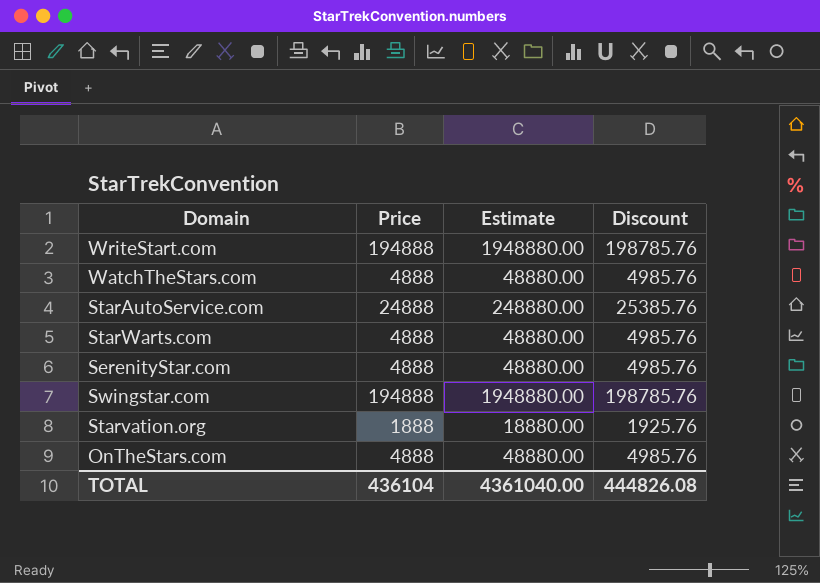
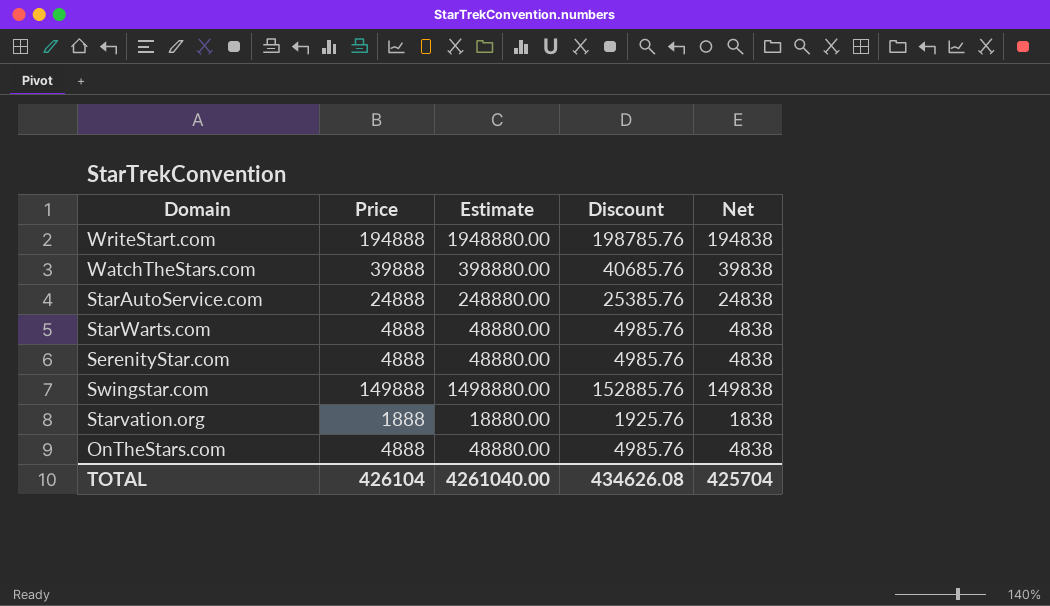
column Net | formula: none -> [Price] - 50
WatchTheStars.com | Price: 4888 -> 39888
WatchTheStars.com | Estimate: 48880.00 -> 398880.00
WatchTheStars.com | Discount: 4985.76 -> 40685.76
Swingstar.com | Price: 194888 -> 149888
Swingstar.com | Estimate: 1948880.00 -> 1498880.00
Swingstar.com | Discount: 198785.76 -> 152885.76
TOTAL | Price: 436104 -> 426104
TOTAL | Estimate: 4361040.00 -> 4261040.00
TOTAL | Discount: 444826.08 -> 434626.08

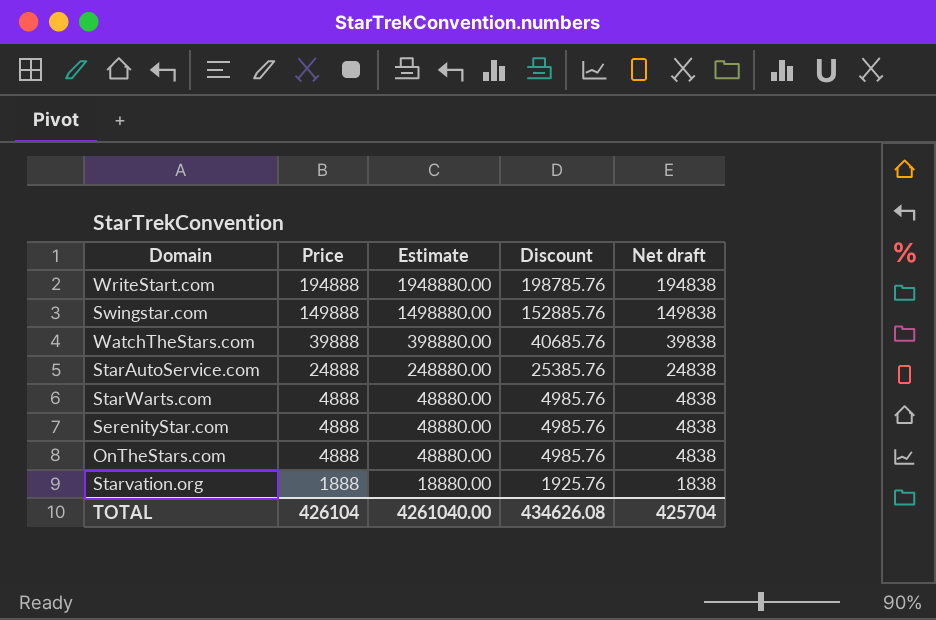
row order: none -> Price descending
column name: Net -> Net draft

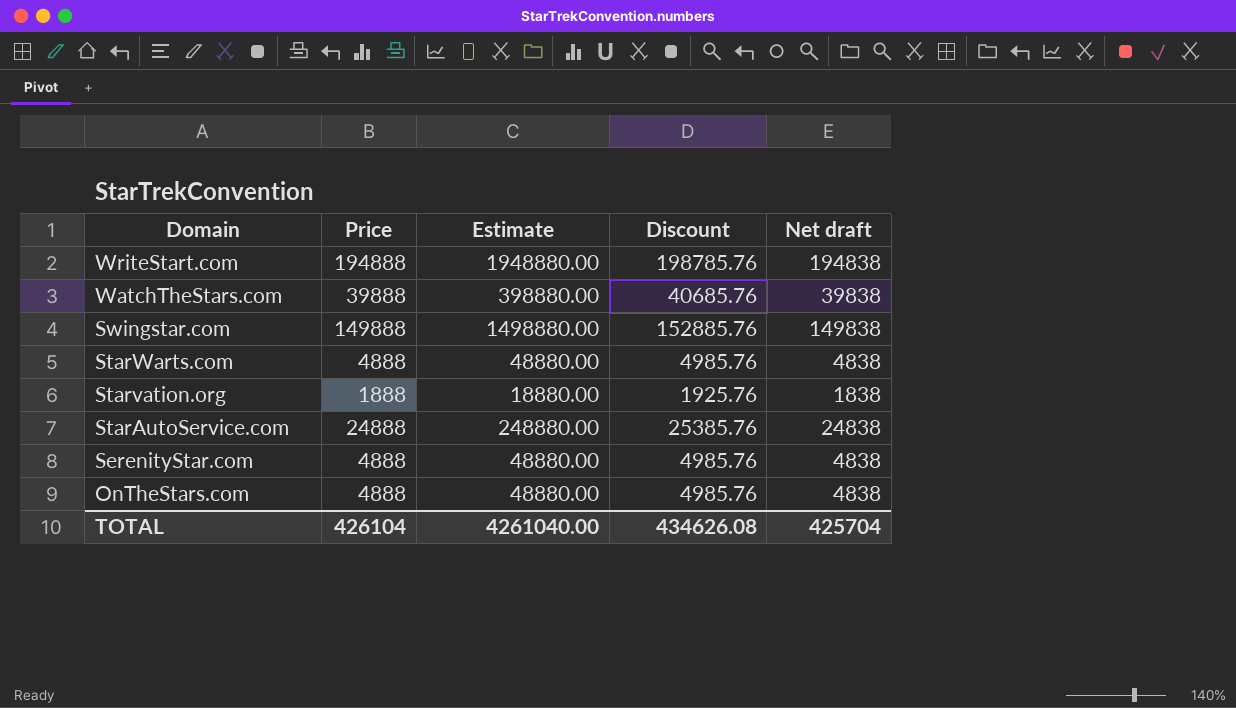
row order: Price descending -> Domain descending

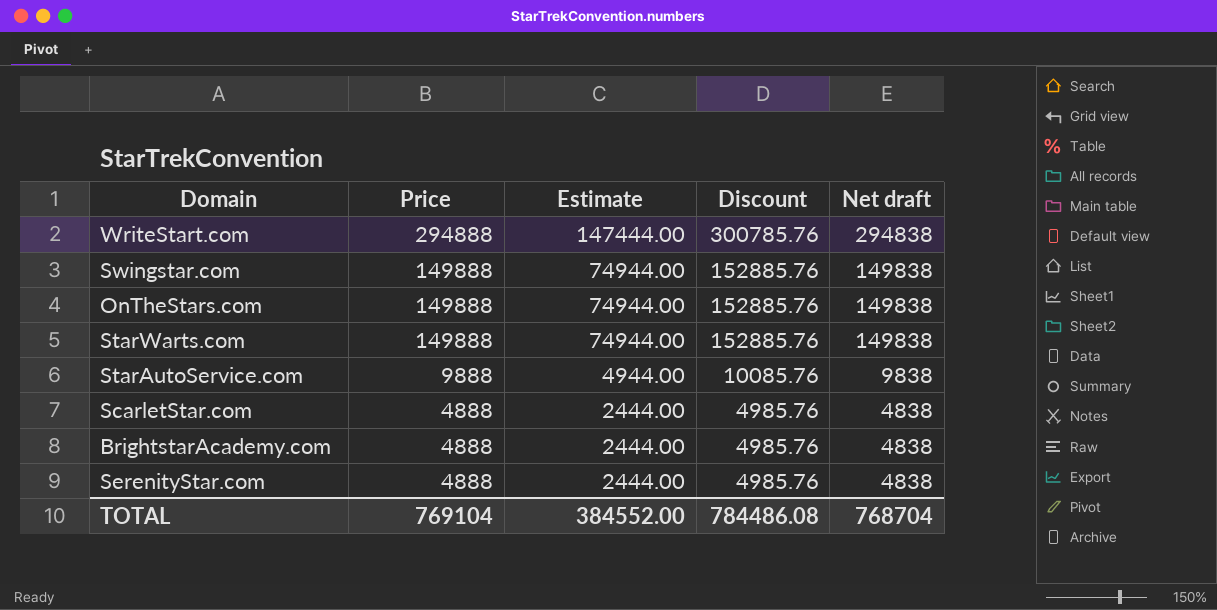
row order: Domain descending -> Price descending
column Estimate | formula: [Price] * 10 -> [Price] * 0.5
row WatchTheStars.com: 39888 | 398880.00 | 40685.76 | 39838 -> none
row Starvation.org: 1888 | 18880.00 | 1925.76 | 1838 -> none
WriteStart.com | Price: 194888 -> 294888
WriteStart.com | Discount: 198785.76 -> 300785.76
WriteStart.com | Net draft: 194838 -> 294838
OnTheStars.com | Price: 4888 -> 149888
OnTheStars.com | Discount: 4985.76 -> 152885.76
OnTheStars.com | Net draft: 4838 -> 149838
StarWarts.com | Price: 4888 -> 149888
StarWarts.com | Discount: 4985.76 -> 152885.76
StarWarts.com | Net draft: 4838 -> 149838
StarAutoService.com | Price: 24888 -> 9888
StarAutoService.com | Discount: 25385.76 -> 10085.76
StarAutoService.com | Net draft: 24838 -> 9838
row ScarletStar.com: none -> 4888 | 2444.00 | 4985.76 | 4838
row BrightstarAcademy.com: none -> 4888 | 2444.00 | 4985.76 | 4838
TOTAL | Price: 426104 -> 769104
TOTAL | Estimate: 4261040.00 -> 384552.00
TOTAL | Discount: 434626.08 -> 784486.08
TOTAL | Net draft: 425704 -> 768704

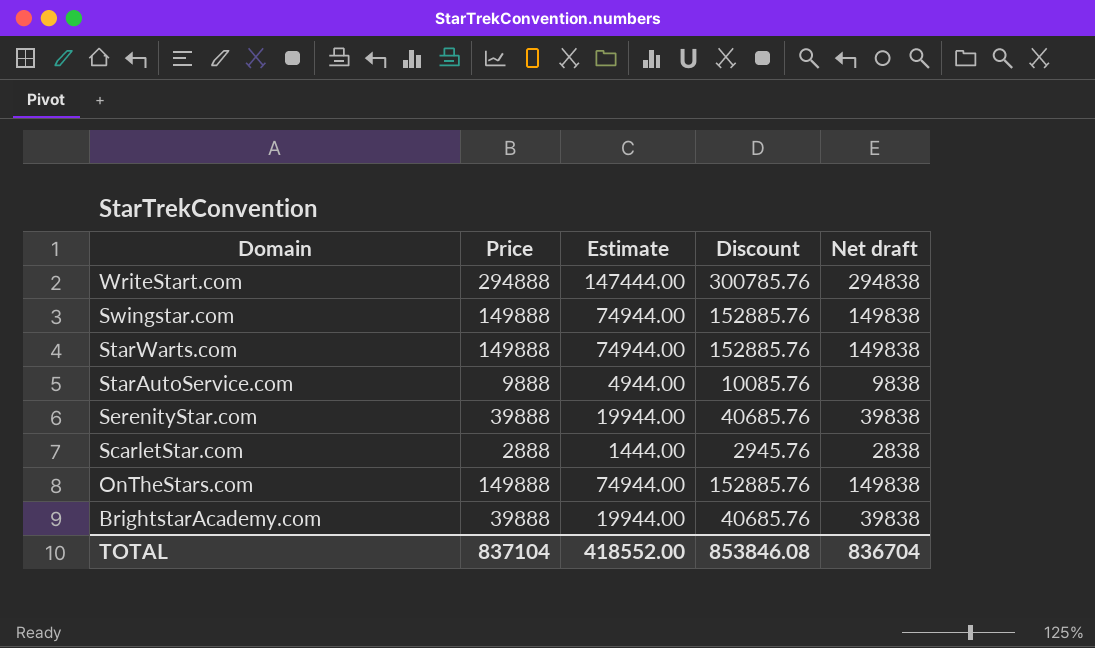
row order: Price descending -> Domain descending
SerenityStar.com | Price: 4888 -> 39888
SerenityStar.com | Estimate: 2444.00 -> 19944.00
SerenityStar.com | Discount: 4985.76 -> 40685.76
SerenityStar.com | Net draft: 4838 -> 39838
ScarletStar.com | Price: 4888 -> 2888
ScarletStar.com | Estimate: 2444.00 -> 1444.00
ScarletStar.com | Discount: 4985.76 -> 2945.76
ScarletStar.com | Net draft: 4838 -> 2838
BrightstarAcademy.com | Price: 4888 -> 39888
BrightstarAcademy.com | Estimate: 2444.00 -> 19944.00
BrightstarAcademy.com | Discount: 4985.76 -> 40685.76
BrightstarAcademy.com | Net draft: 4838 -> 39838
TOTAL | Price: 769104 -> 837104
TOTAL | Estimate: 384552.00 -> 418552.00
TOTAL | Discount: 784486.08 -> 853846.08
TOTAL | Net draft: 768704 -> 836704

